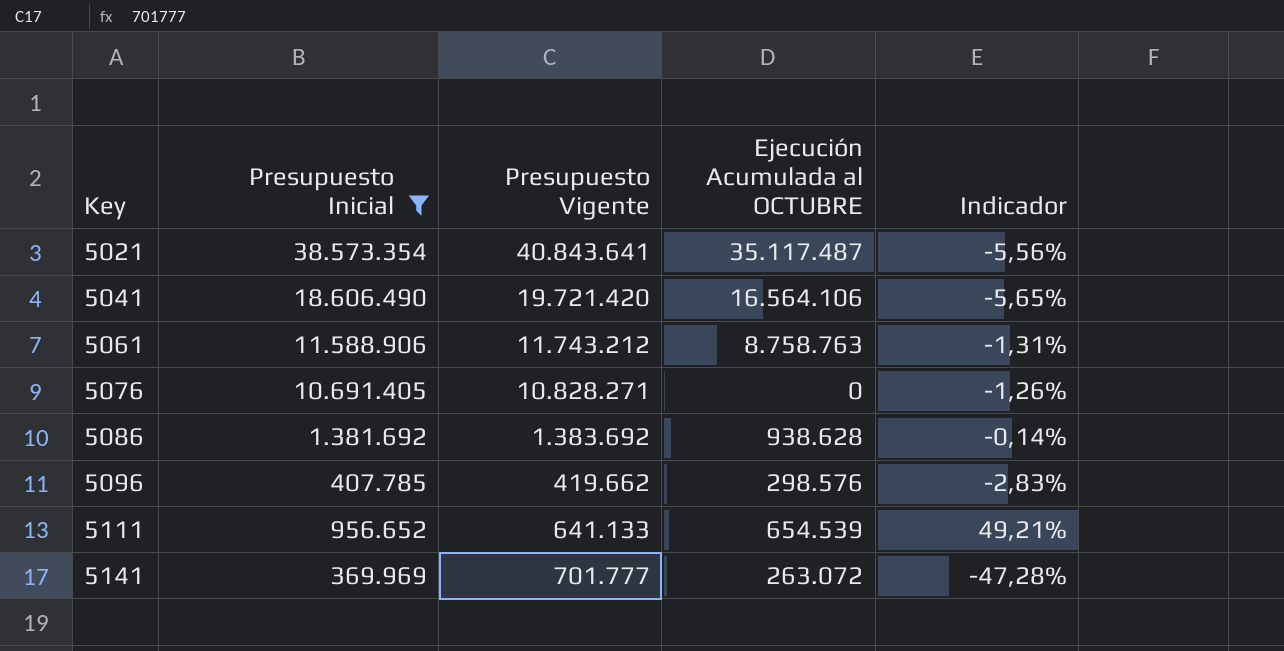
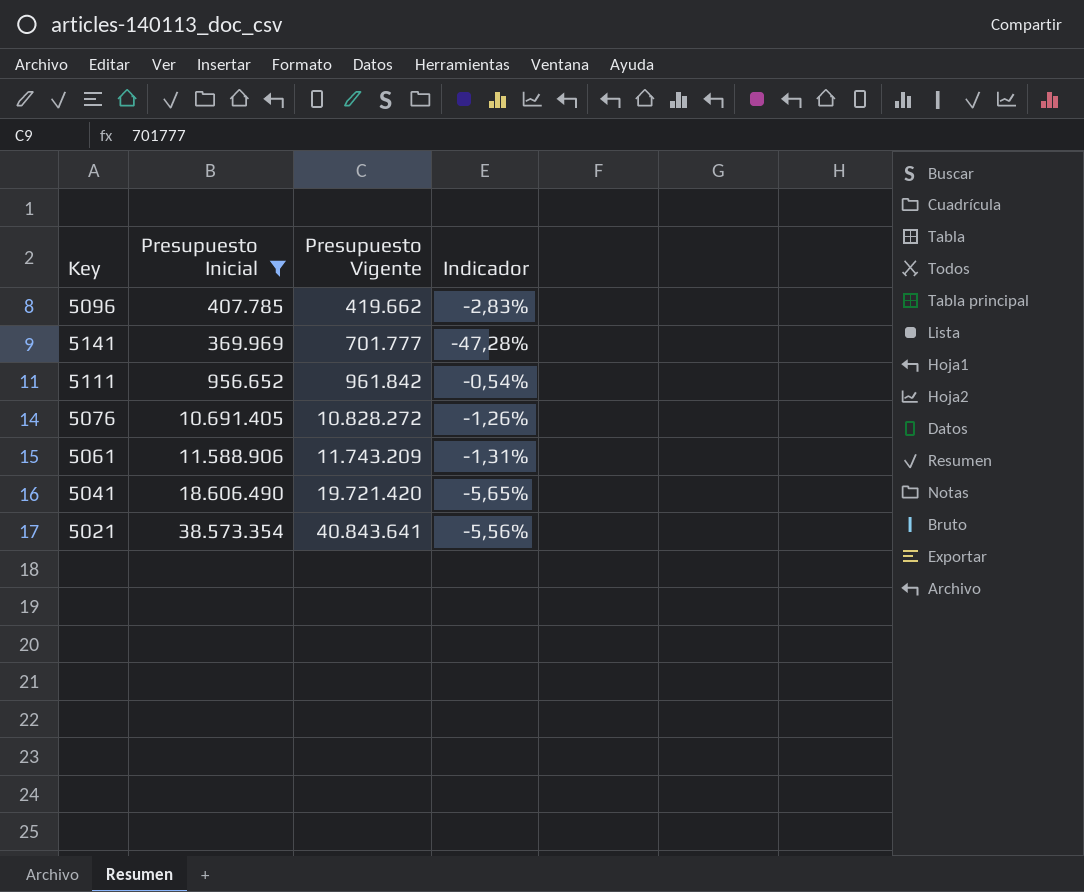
row order: Key ascending -> Presupuesto Vigente ascending
column Ejecución Acumulada al OCTUBRE | position: 4 -> none
row 5086: 1.381.692 | 1.383.692 | 938.628 | -0,14% -> none
5111 | Presupuesto Vigente: 641.133 -> 961.842
5111 | Indicador: 49,21% -> -0,54%
5076 | Presupuesto Vigente: 10.828.271 -> 10.828.272
5061 | Presupuesto Vigente: 11.743.212 -> 11.743.209

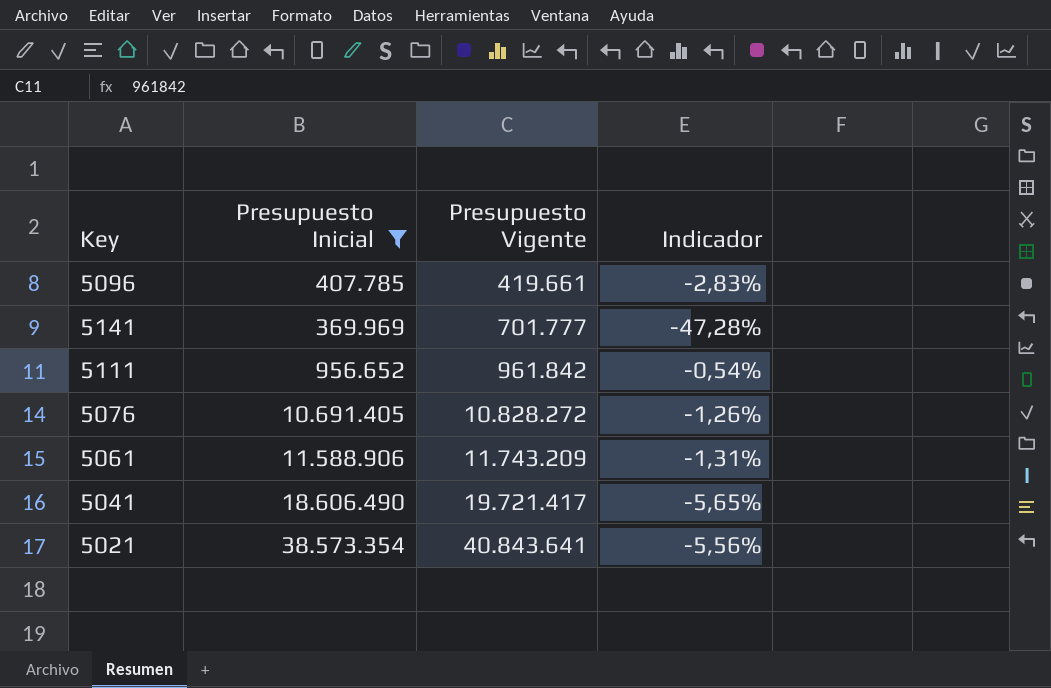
5096 | Presupuesto Vigente: 419.662 -> 419.661
5041 | Presupuesto Vigente: 19.721.420 -> 19.721.417

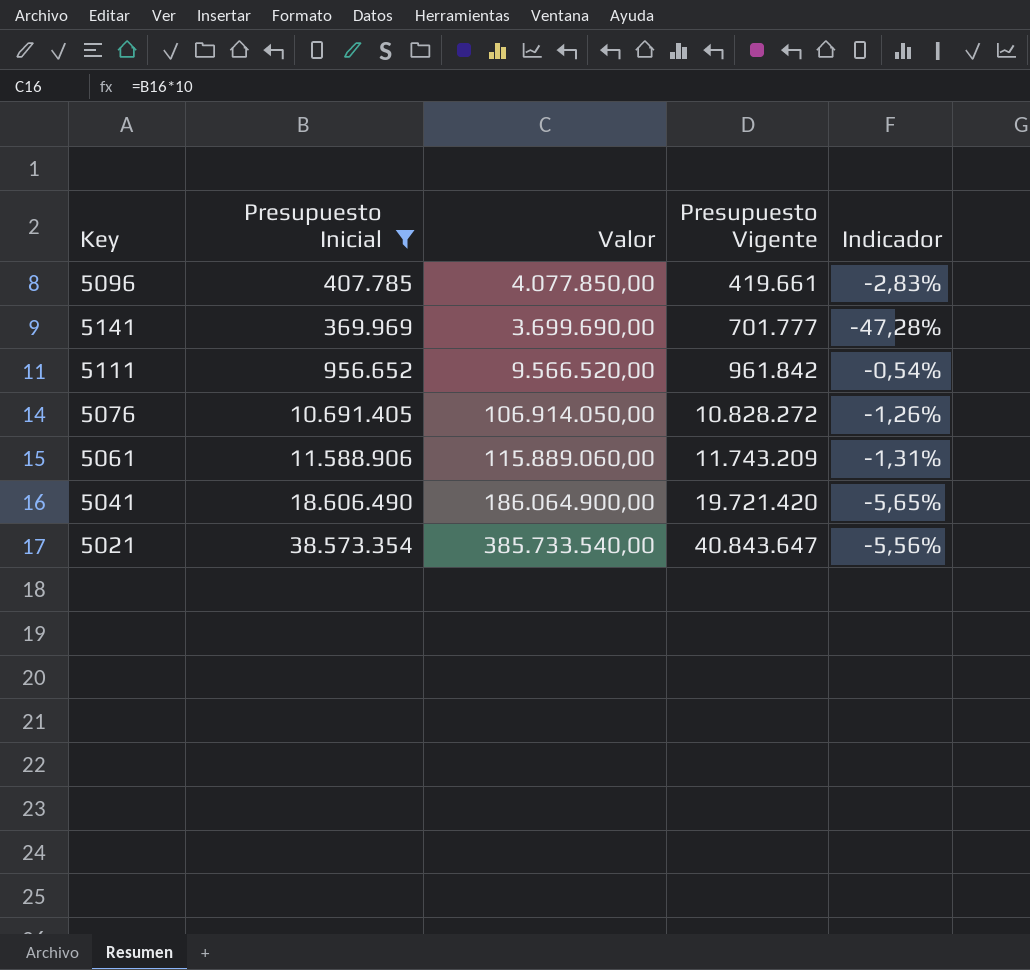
column Valor | formula: none -> [Presupuesto Inicial] * 10
5041 | Presupuesto Vigente: 19.721.417 -> 19.721.420
5021 | Presupuesto Vigente: 40.843.641 -> 40.843.647

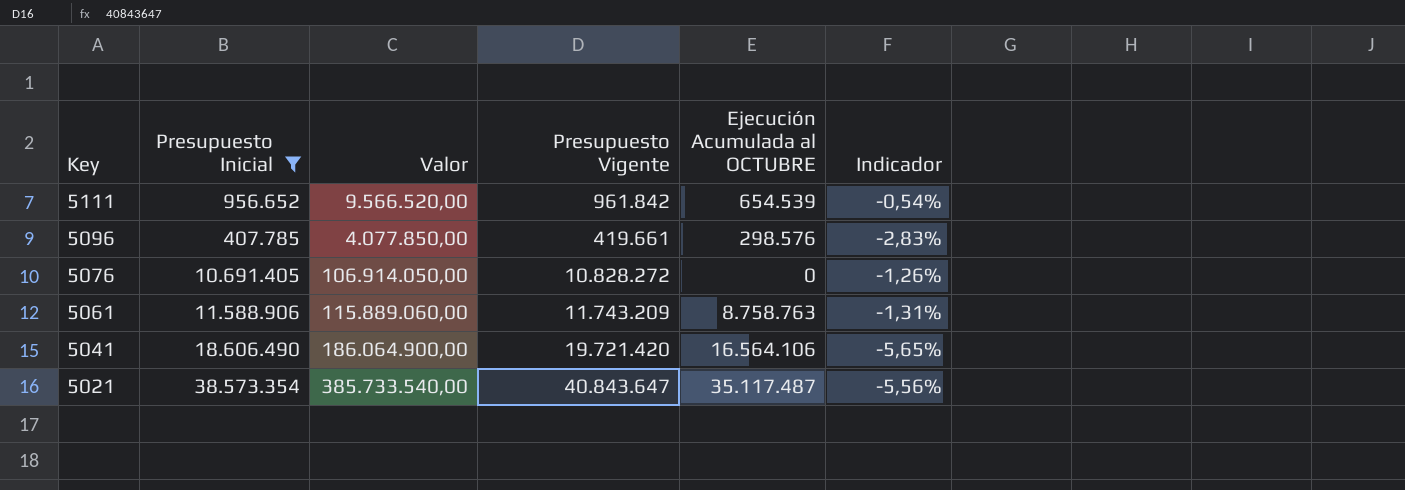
row order: Presupuesto Vigente ascending -> Key descending
column Ejecución Acumulada al OCTUBRE | position: none -> 5
row 5141: 369.969 | 3.699.690,00 | 701.777 | -47,28% -> none

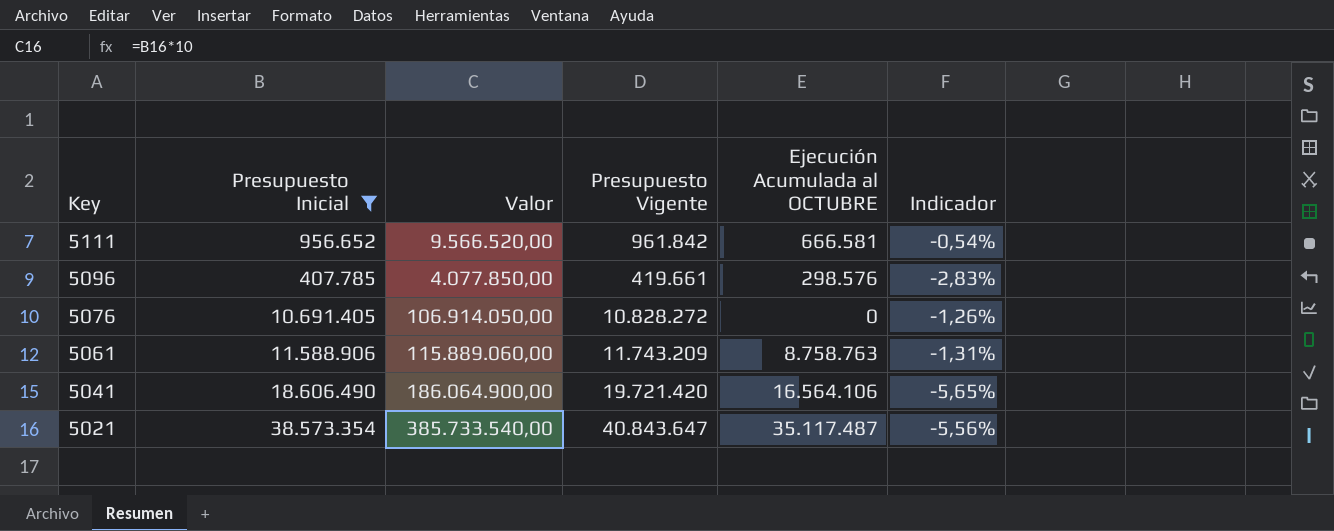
5111 | Ejecución Acumulada al OCTUBRE: 654.539 -> 666.581

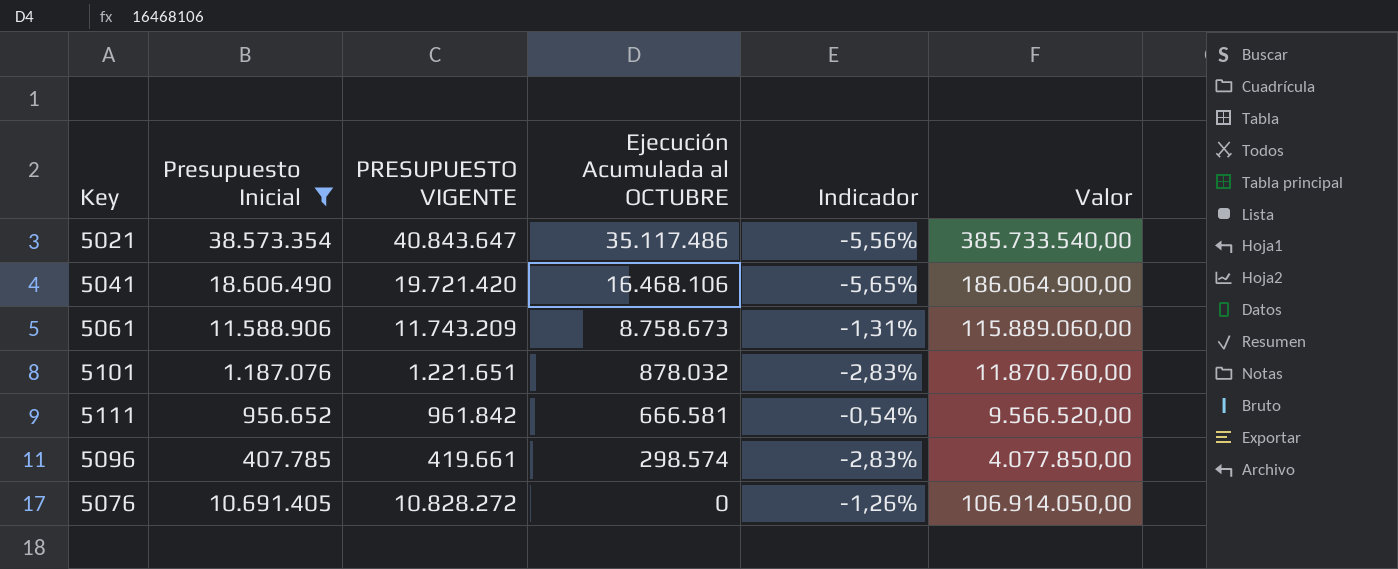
row order: Key descending -> Ejecución Acumulada al OCTUBRE descending
column name: Presupuesto Vigente -> PRESUPUESTO VIGENTE
column Valor | position: 3 -> 6
5021 | Ejecución Acumulada al OCTUBRE: 35.117.487 -> 35.117.486
5041 | Ejecución Acumulada al OCTUBRE: 16.564.106 -> 16.468.106
5061 | Ejecución Acumulada al OCTUBRE: 8.758.763 -> 8.758.673
row 5101: none -> 1.187.076 | 1.221.651 | 878.032 | -2,83% | 11.870.760,00
5096 | Ejecución Acumulada al OCTUBRE: 298.576 -> 298.574

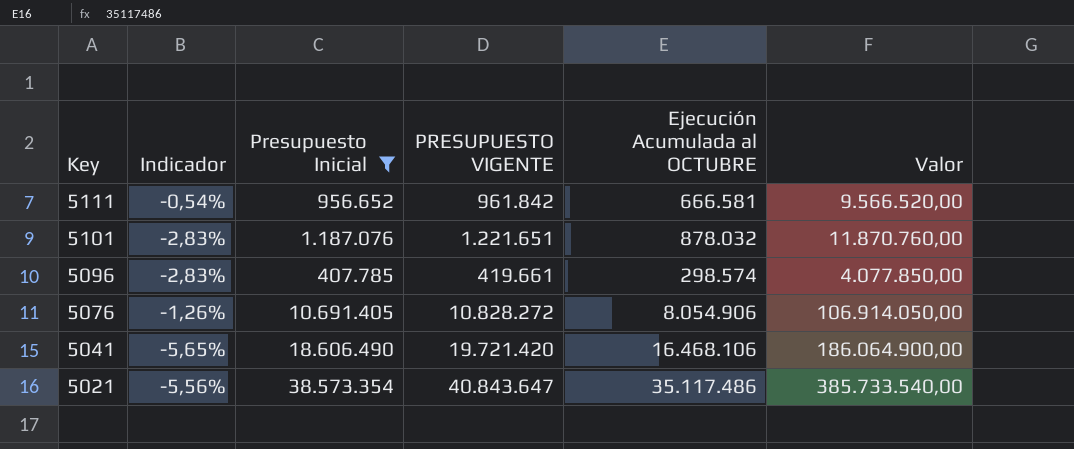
row order: Ejecución Acumulada al OCTUBRE descending -> Key descending
column Indicador | position: 5 -> 2
row 5061: 11.588.906 | 11.743.209 | 8.758.673 | -1,31% | 115.889.060,00 -> none
5076 | Ejecución Acumulada al OCTUBRE: 0 -> 8.054.906

